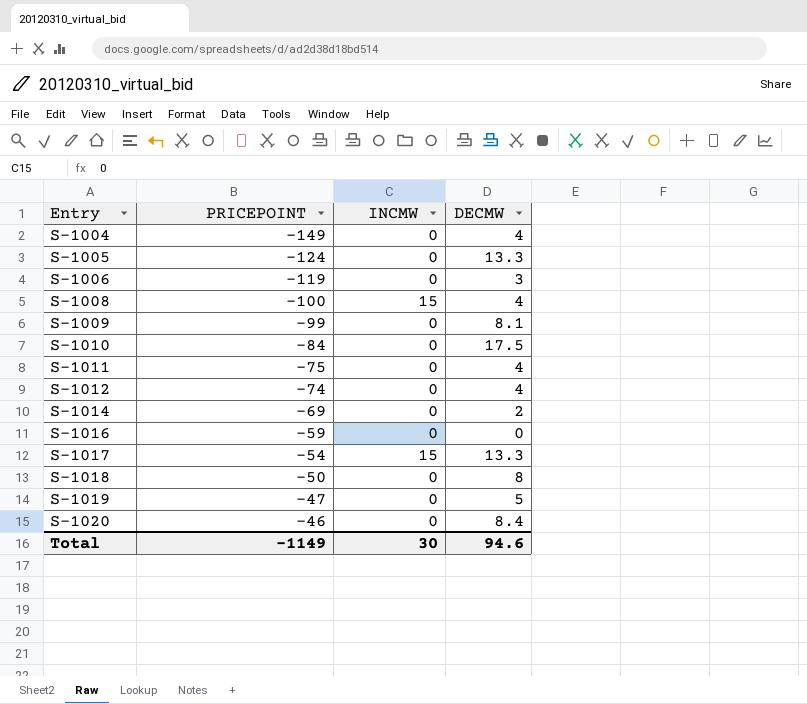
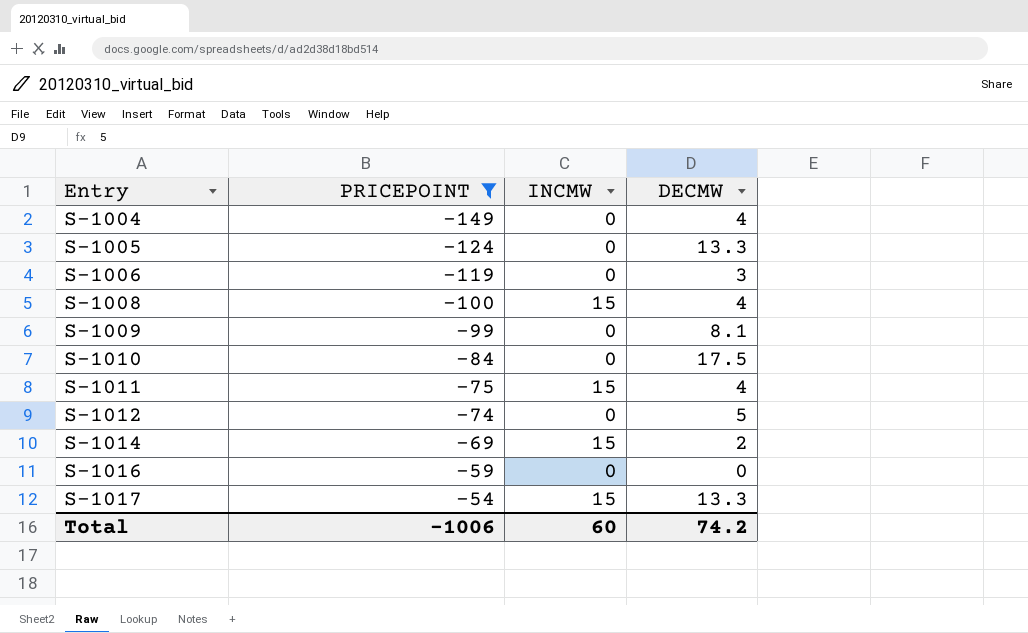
filter: none -> PRICEPOINT <= -54
S-1011 | INCMW: 0 -> 15
S-1012 | DECMW: 4 -> 5
S-1014 | INCMW: 0 -> 15
Total | PRICEPOINT: -1149 -> -1006
Total | INCMW: 30 -> 60
Total | DECMW: 94.6 -> 74.2

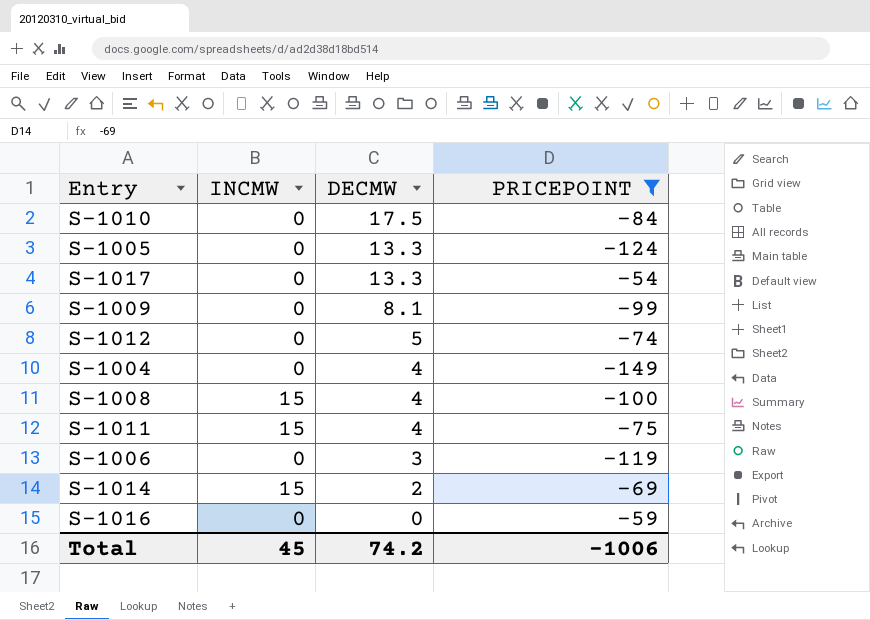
row order: Entry ascending -> DECMW descending
column PRICEPOINT | position: 2 -> 4
S-1017 | INCMW: 15 -> 0
Total | INCMW: 60 -> 45

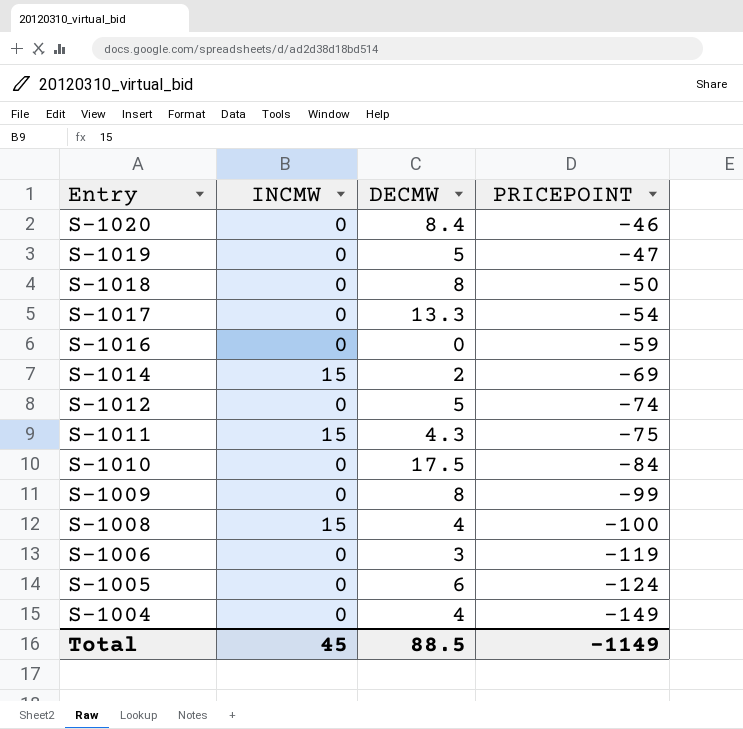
filter: PRICEPOINT <= -54 -> none
row order: DECMW descending -> Entry descending
S-1011 | DECMW: 4 -> 4.3
S-1009 | DECMW: 8.1 -> 8
S-1005 | DECMW: 13.3 -> 6
Total | DECMW: 74.2 -> 88.5
Total | PRICEPOINT: -1006 -> -1149

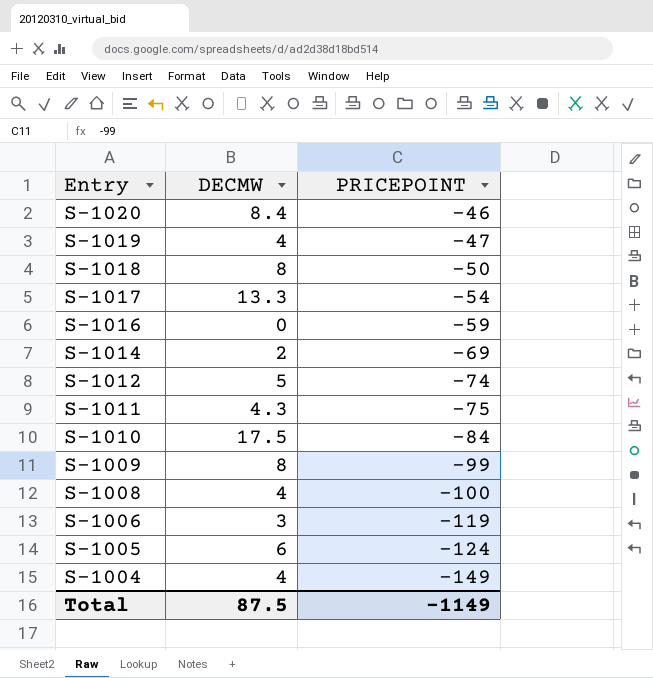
column INCMW | position: 2 -> none
S-1019 | DECMW: 5 -> 4
Total | DECMW: 88.5 -> 87.5

